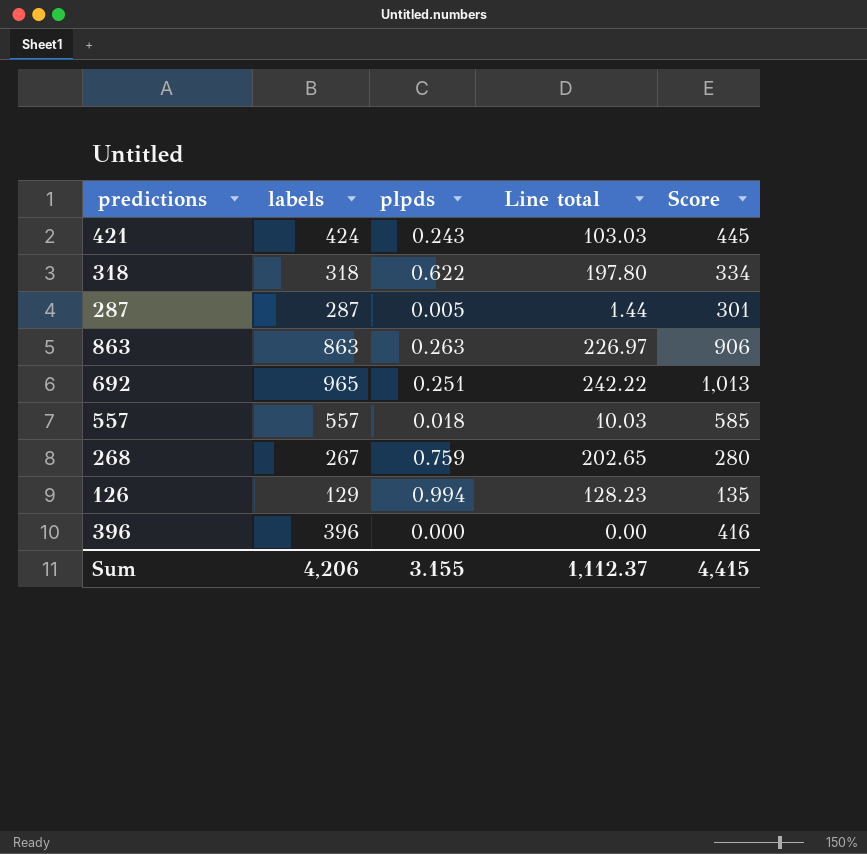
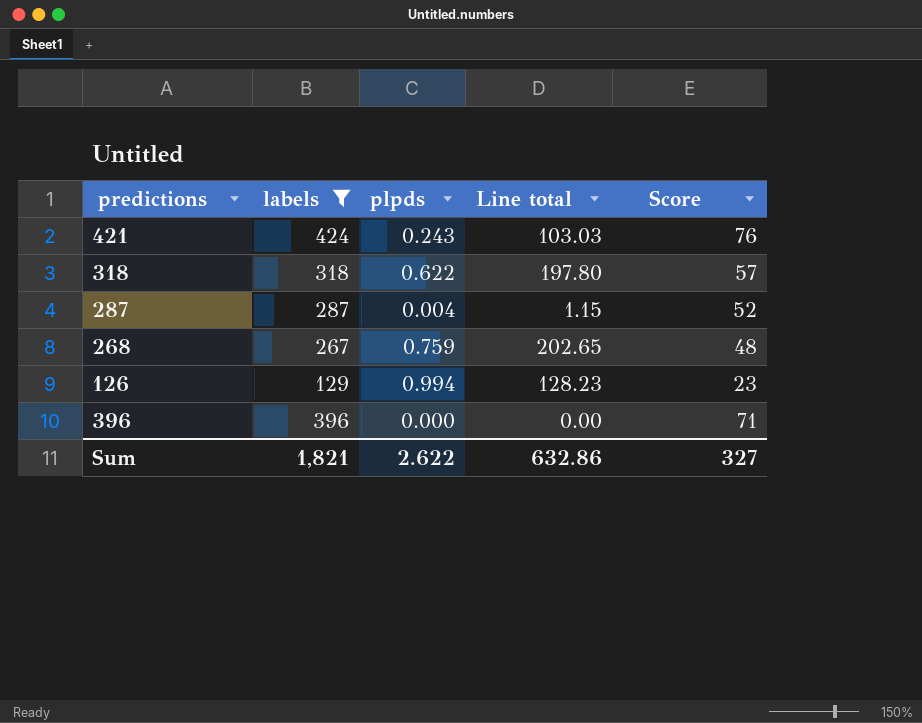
filter: none -> labels <= 424
column Score | formula: [labels] * 1.05 -> [labels] * 0.18
287 | plpds: 0.005 -> 0.004
287 | Line total: 1.44 -> 1.15
Sum | labels: 4,206 -> 1,821
Sum | plpds: 3.155 -> 2.622
Sum | Line total: 1,112.37 -> 632.86
Sum | Score: 4,415 -> 327

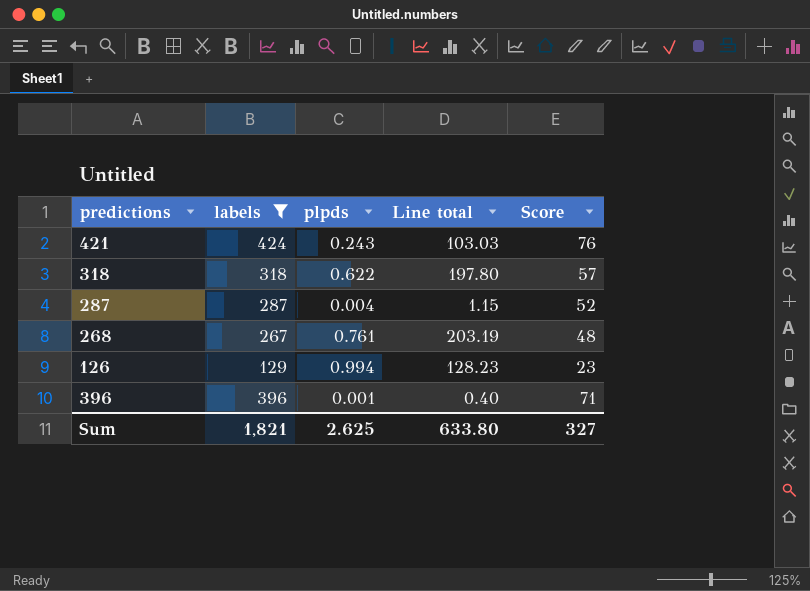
268 | plpds: 0.759 -> 0.761
268 | Line total: 202.65 -> 203.19
396 | plpds: 0.000 -> 0.001
396 | Line total: 0.00 -> 0.40
Sum | plpds: 2.622 -> 2.625
Sum | Line total: 632.86 -> 633.80

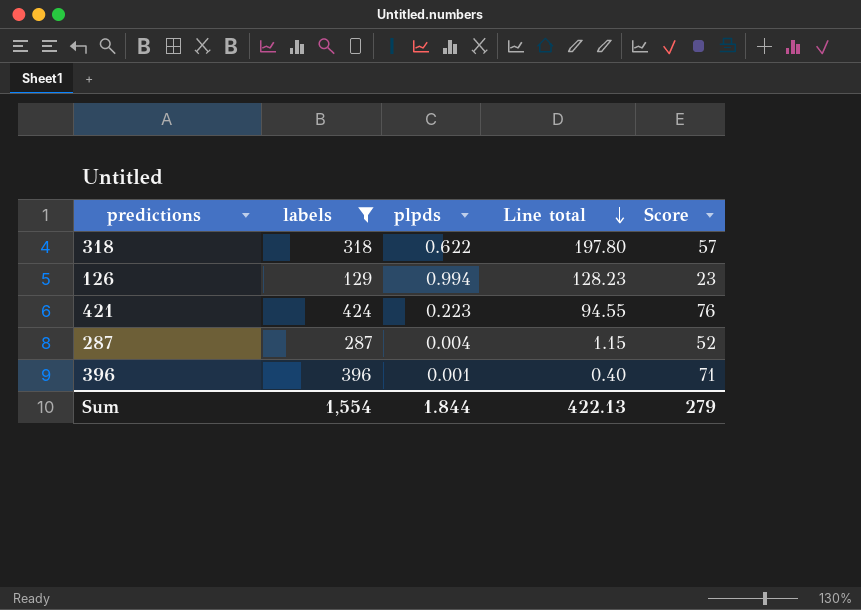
row order: none -> Line total descending
row 268: 267 | 0.761 | 203.19 | 48 -> none
421 | plpds: 0.243 -> 0.223
421 | Line total: 103.03 -> 94.55
Sum | labels: 1,821 -> 1,554
Sum | plpds: 2.625 -> 1.844
Sum | Line total: 633.80 -> 422.13
Sum | Score: 327 -> 279

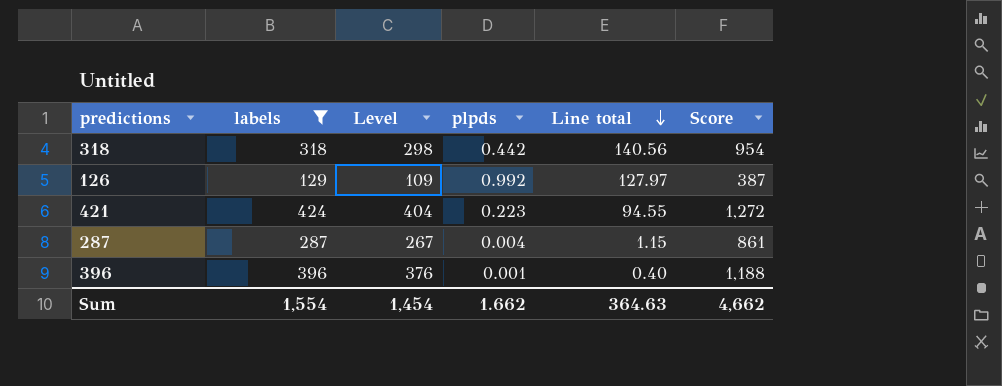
column Level | formula: none -> [labels] - 20
column Score | formula: [labels] * 0.18 -> [labels] * 3
318 | plpds: 0.622 -> 0.442
318 | Line total: 197.80 -> 140.56
126 | plpds: 0.994 -> 0.992
126 | Line total: 128.23 -> 127.97
Sum | plpds: 1.844 -> 1.662
Sum | Line total: 422.13 -> 364.63
Sum | Score: 279 -> 4,662

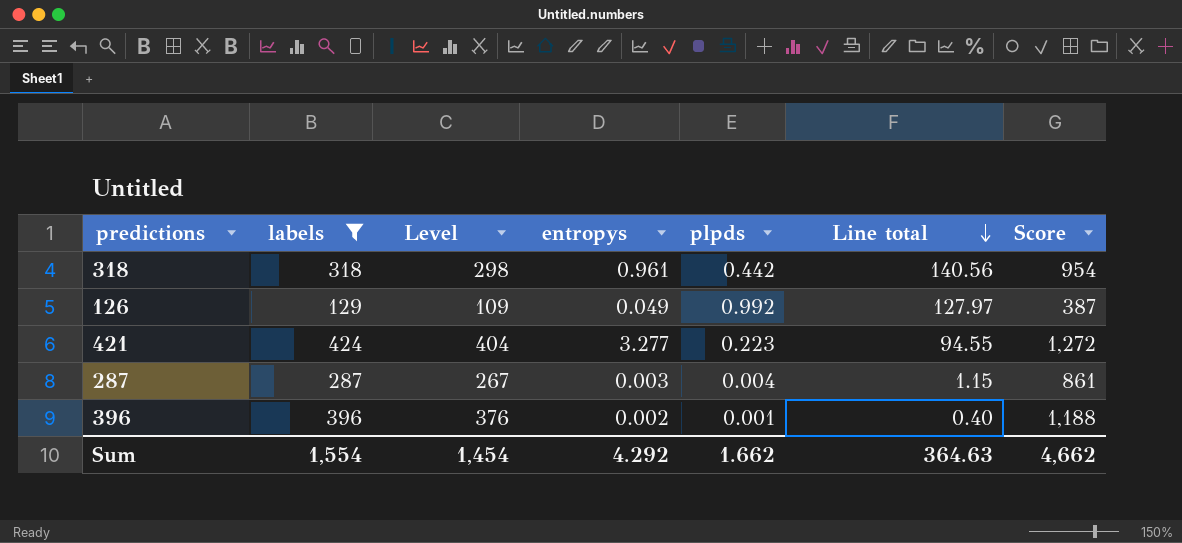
column entropys | position: none -> 4

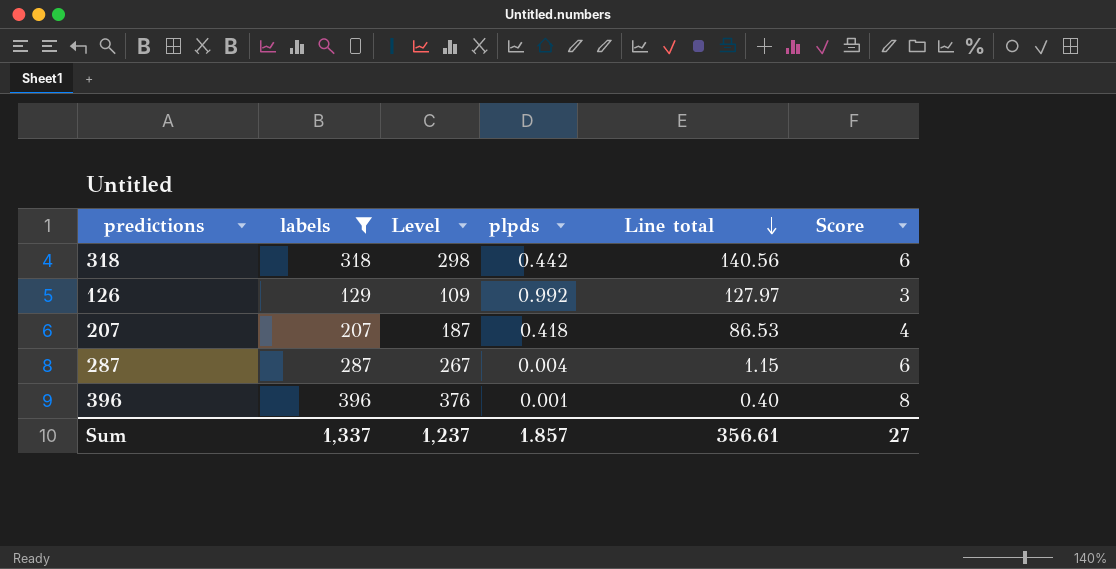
column entropys | position: 4 -> none
column Score | formula: [labels] * 3 -> [labels] * 0.02
row 421: 424 | 404 | 3.277 | 0.223 | 94.55 | 1,272 -> none
row 207: none -> 207 | 187 | 0.418 | 86.53 | 4
Sum | labels: 1,554 -> 1,337
Sum | Level: 1,454 -> 1,237
Sum | plpds: 1.662 -> 1.857
Sum | Line total: 364.63 -> 356.61
Sum | Score: 4,662 -> 27

